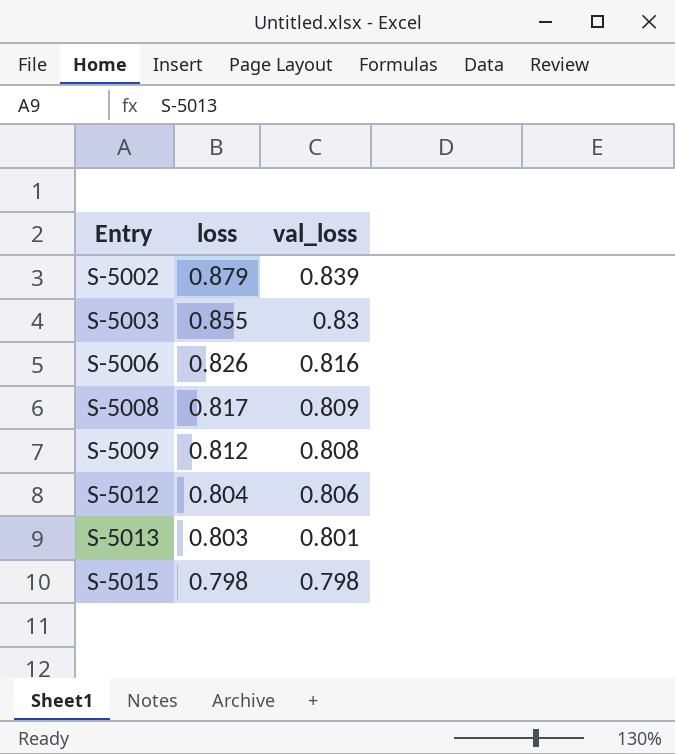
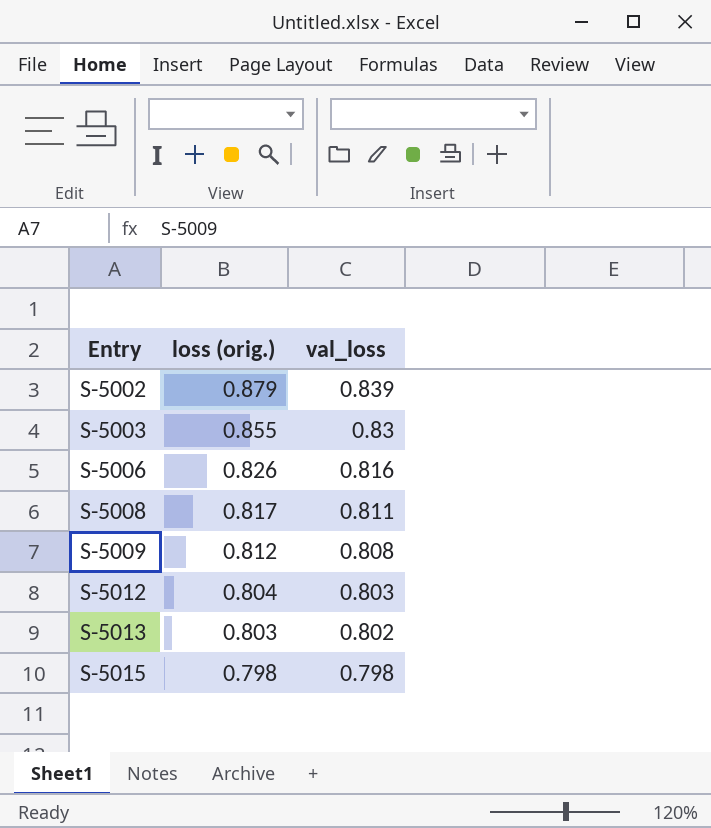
column name: loss -> loss (orig.)
S-5008 | val_loss: 0.809 -> 0.811
S-5012 | val_loss: 0.806 -> 0.803
S-5013 | val_loss: 0.801 -> 0.802

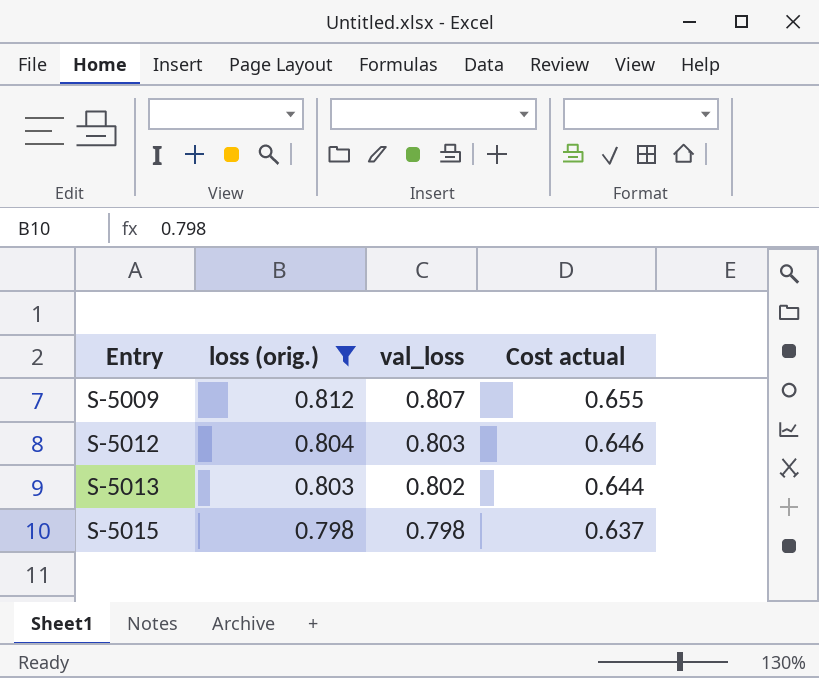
filter: none -> loss (orig.) <= 0.812
column Cost actual | formula: none -> [loss (orig.)] * [val_loss]
S-5009 | val_loss: 0.808 -> 0.807

